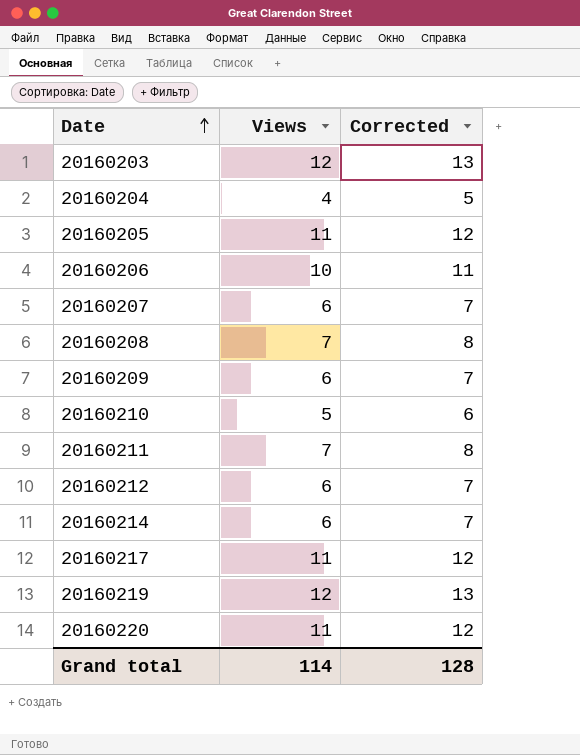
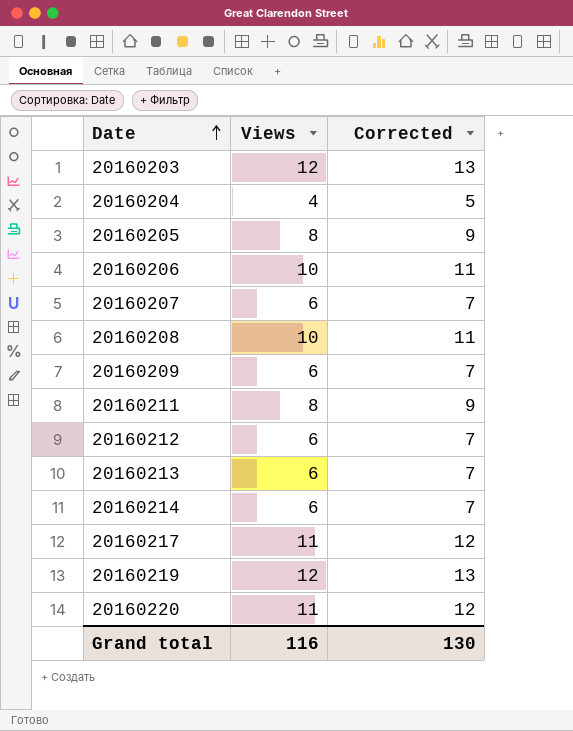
row 20160210: 5 | 6 -> none
20160205 | Views: 11 -> 8
20160205 | Corrected: 12 -> 9
20160208 | Views: 7 -> 10
20160208 | Corrected: 8 -> 11
20160211 | Views: 7 -> 8
20160211 | Corrected: 8 -> 9
row 20160213: none -> 6 | 7
Grand total | Views: 114 -> 116
Grand total | Corrected: 128 -> 130

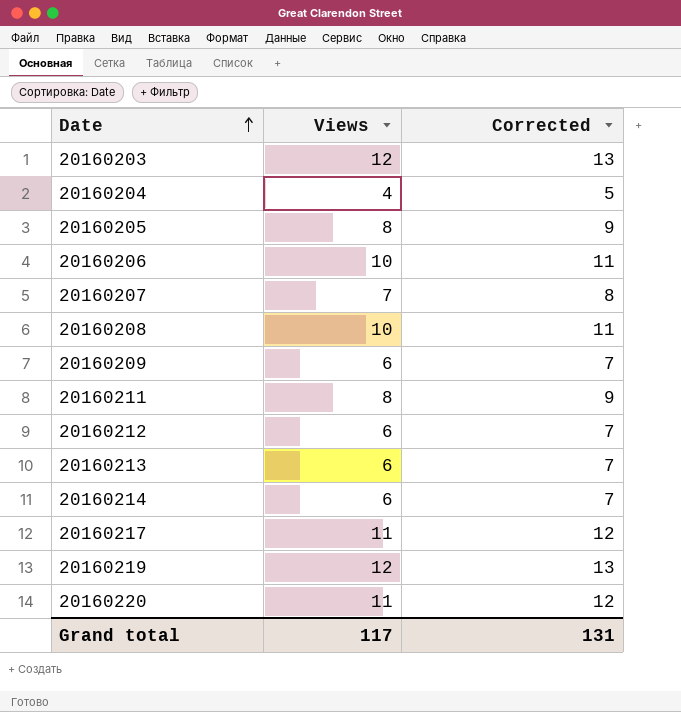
20160207 | Views: 6 -> 7
20160207 | Corrected: 7 -> 8
Grand total | Views: 116 -> 117
Grand total | Corrected: 130 -> 131

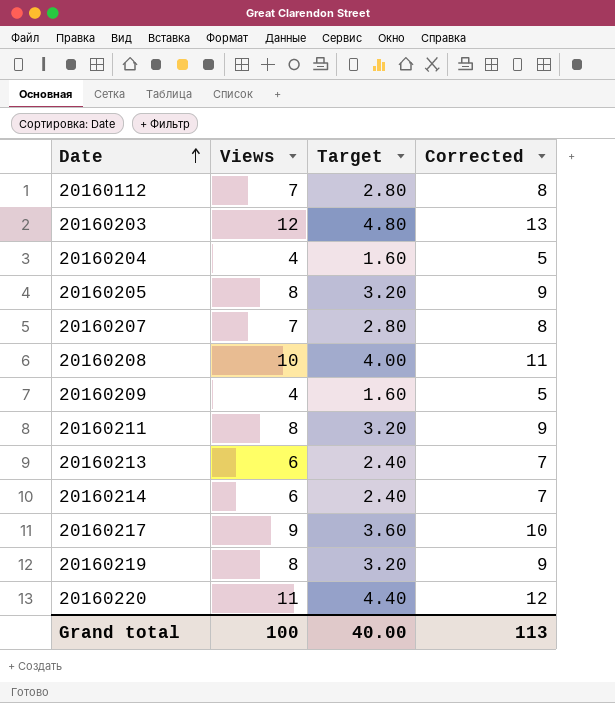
column Target | formula: none -> [Views] * 0.4
row 20160206: 10 | 11 -> none
row 20160212: 6 | 7 -> none
row 20160112: none -> 7 | 2.80 | 8
20160209 | Views: 6 -> 4
20160209 | Corrected: 7 -> 5
20160217 | Views: 11 -> 9
20160217 | Corrected: 12 -> 10
20160219 | Views: 12 -> 8
20160219 | Corrected: 13 -> 9
Grand total | Views: 117 -> 100
Grand total | Corrected: 131 -> 113

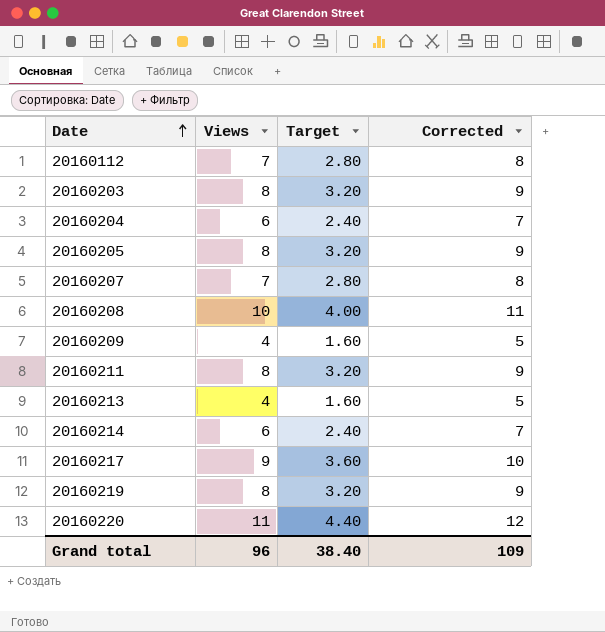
20160203 | Views: 12 -> 8
20160203 | Target: 4.80 -> 3.20
20160203 | Corrected: 13 -> 9
20160204 | Views: 4 -> 6
20160204 | Target: 1.60 -> 2.40
20160204 | Corrected: 5 -> 7
20160213 | Views: 6 -> 4
20160213 | Target: 2.40 -> 1.60
20160213 | Corrected: 7 -> 5
Grand total | Views: 100 -> 96
Grand total | Target: 40.00 -> 38.40
Grand total | Corrected: 113 -> 109

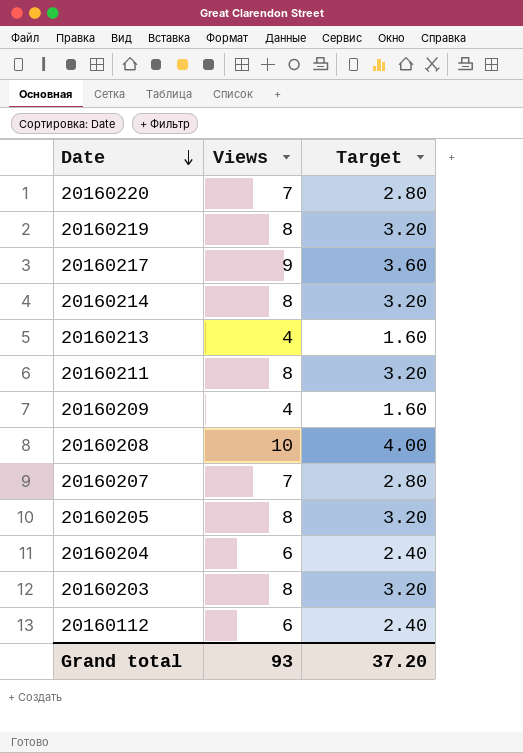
row order: Date ascending -> Date descending
column Corrected | formula: [Views] + 1 -> none
20160220 | Views: 11 -> 7
20160220 | Target: 4.40 -> 2.80
20160214 | Views: 6 -> 8
20160214 | Target: 2.40 -> 3.20
20160112 | Views: 7 -> 6
20160112 | Target: 2.80 -> 2.40
Grand total | Views: 96 -> 93
Grand total | Target: 38.40 -> 37.20

